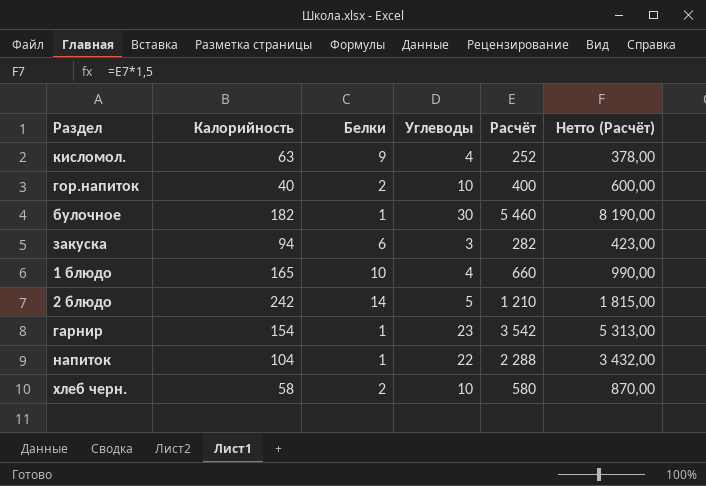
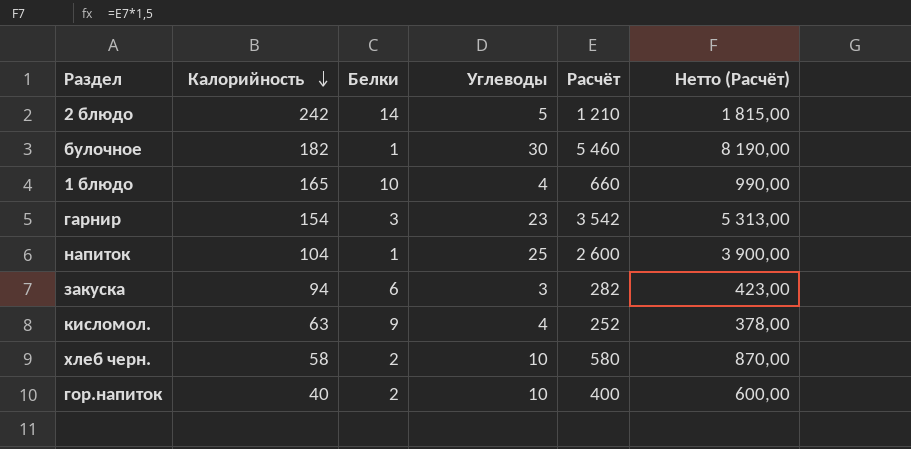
row order: none -> Калорийность descending
гарнир | Белки: 1 -> 3
напиток | Углеводы: 22 -> 25
напиток | Расчёт: 2 288 -> 2 600
напиток | Нетто (Расчёт): 3 432,00 -> 3 900,00

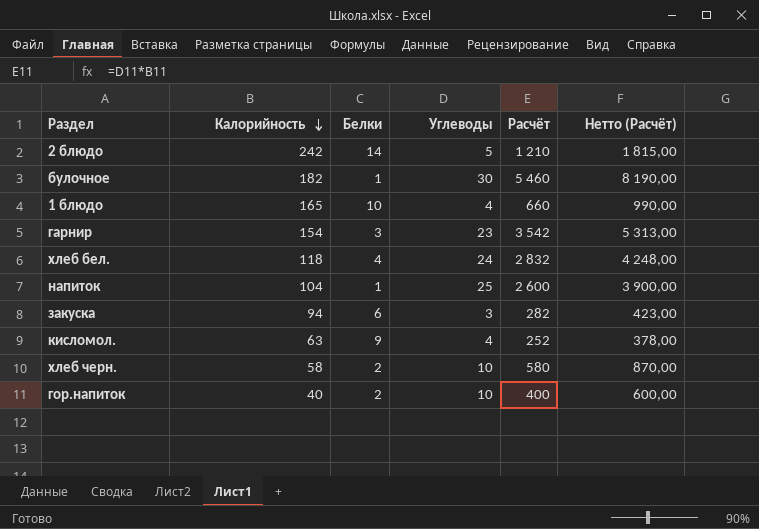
row хлеб бел.: none -> 118 | 4 | 24 | 2 832 | 4 248,00

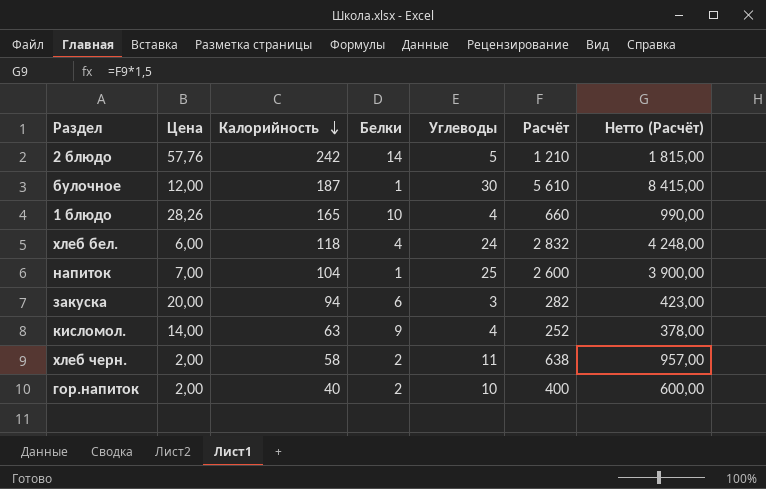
column Цена | position: none -> 2
row гарнир: 154 | 3 | 23 | 3 542 | 5 313,00 -> none
булочное | Калорийность: 182 -> 187
булочное | Расчёт: 5 460 -> 5 610
булочное | Нетто (Расчёт): 8 190,00 -> 8 415,00
хлеб черн. | Углеводы: 10 -> 11
хлеб черн. | Расчёт: 580 -> 638
хлеб черн. | Нетто (Расчёт): 870,00 -> 957,00

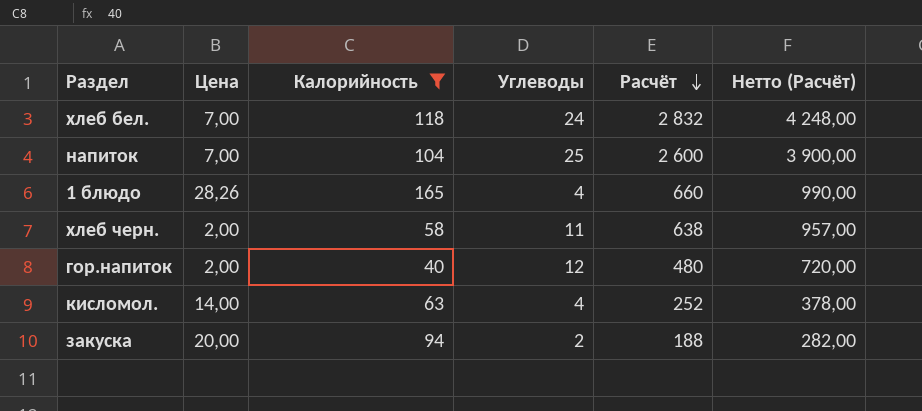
filter: none -> Калорийность <= 165
row order: Калорийность descending -> Расчёт descending
column Белки | position: 4 -> none
хлеб бел. | Цена: 6,00 -> 7,00
гор.напиток | Углеводы: 10 -> 12
гор.напиток | Расчёт: 400 -> 480
гор.напиток | Нетто (Расчёт): 600,00 -> 720,00
закуска | Углеводы: 3 -> 2
закуска | Расчёт: 282 -> 188
закуска | Нетто (Расчёт): 423,00 -> 282,00

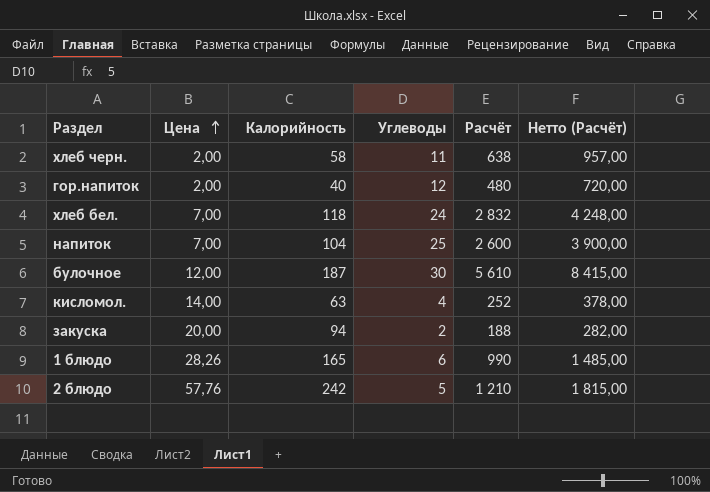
filter: Калорийность <= 165 -> none
row order: Расчёт descending -> Цена ascending
1 блюдо | Углеводы: 4 -> 6
1 блюдо | Расчёт: 660 -> 990
1 блюдо | Нетто (Расчёт): 990,00 -> 1 485,00

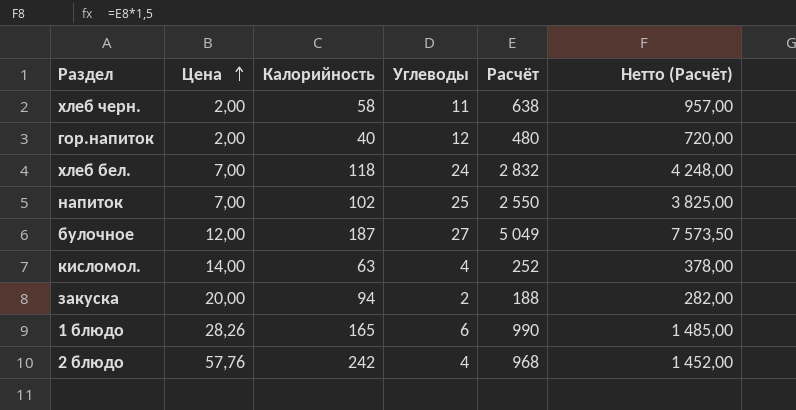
напиток | Калорийность: 104 -> 102
напиток | Расчёт: 2 600 -> 2 550
напиток | Нетто (Расчёт): 3 900,00 -> 3 825,00
булочное | Углеводы: 30 -> 27
булочное | Расчёт: 5 610 -> 5 049
булочное | Нетто (Расчёт): 8 415,00 -> 7 573,50
2 блюдо | Углеводы: 5 -> 4
2 блюдо | Расчёт: 1 210 -> 968
2 блюдо | Нетто (Расчёт): 1 815,00 -> 1 452,00

